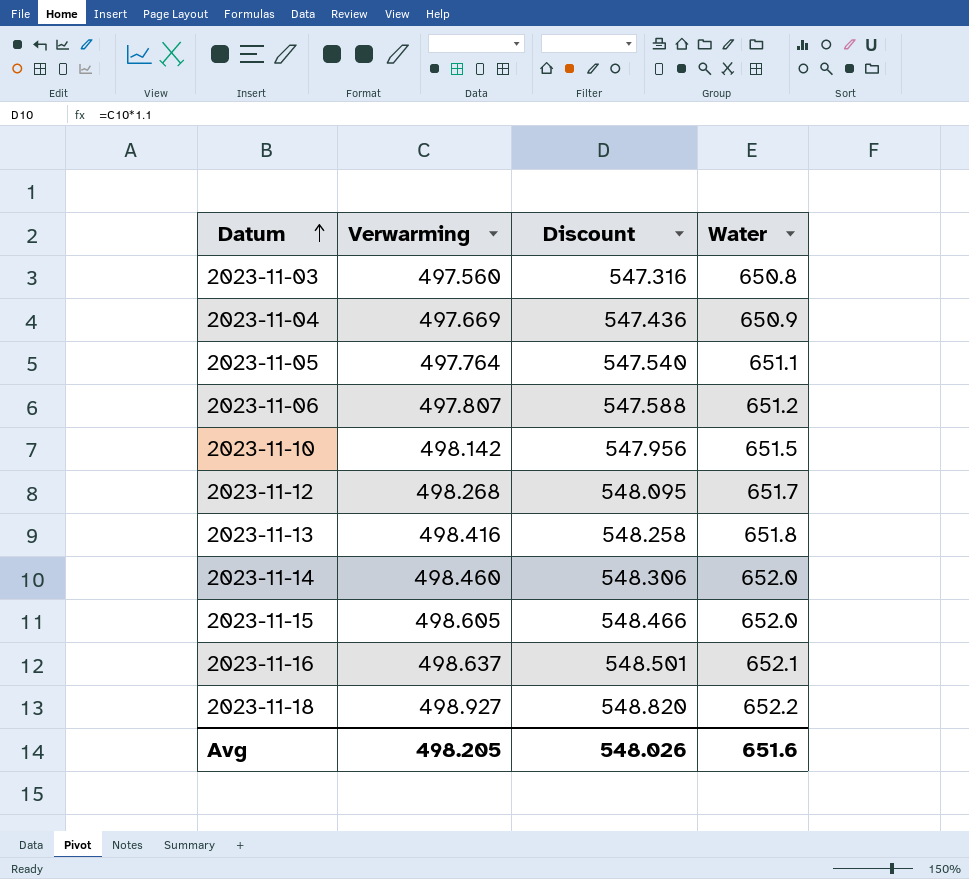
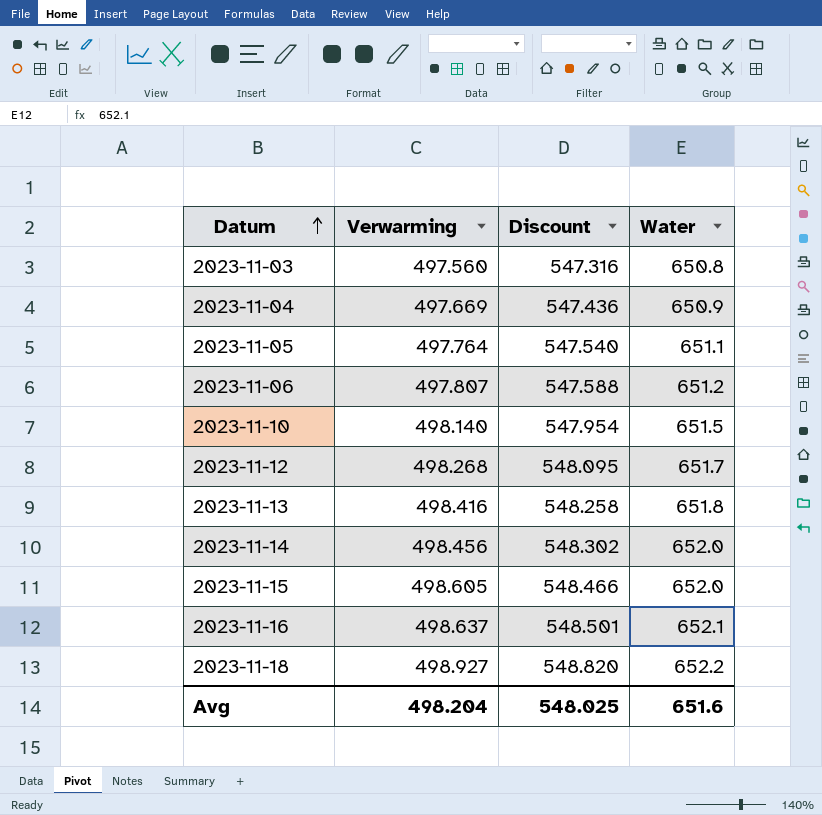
2023-11-10 | Verwarming: 498.142 -> 498.140
2023-11-10 | Discount: 547.956 -> 547.954
2023-11-14 | Verwarming: 498.460 -> 498.456
2023-11-14 | Discount: 548.306 -> 548.302
Avg | Verwarming: 498.205 -> 498.204
Avg | Discount: 548.026 -> 548.025

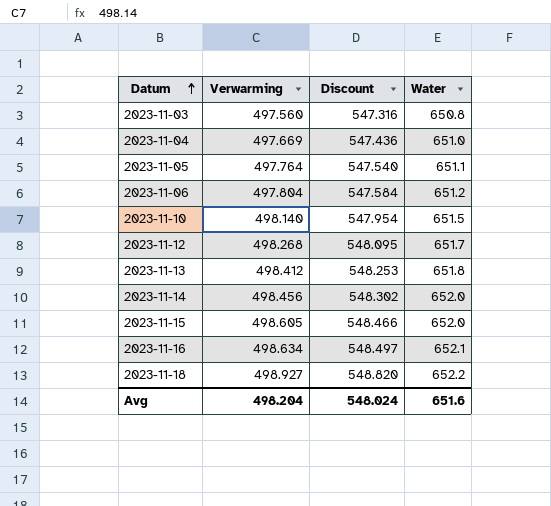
2023-11-04 | Water: 650.9 -> 651.0
2023-11-06 | Verwarming: 497.807 -> 497.804
2023-11-06 | Discount: 547.588 -> 547.584
2023-11-13 | Verwarming: 498.416 -> 498.412
2023-11-13 | Discount: 548.258 -> 548.253
2023-11-16 | Verwarming: 498.637 -> 498.634
2023-11-16 | Discount: 548.501 -> 548.497
Avg | Discount: 548.025 -> 548.024

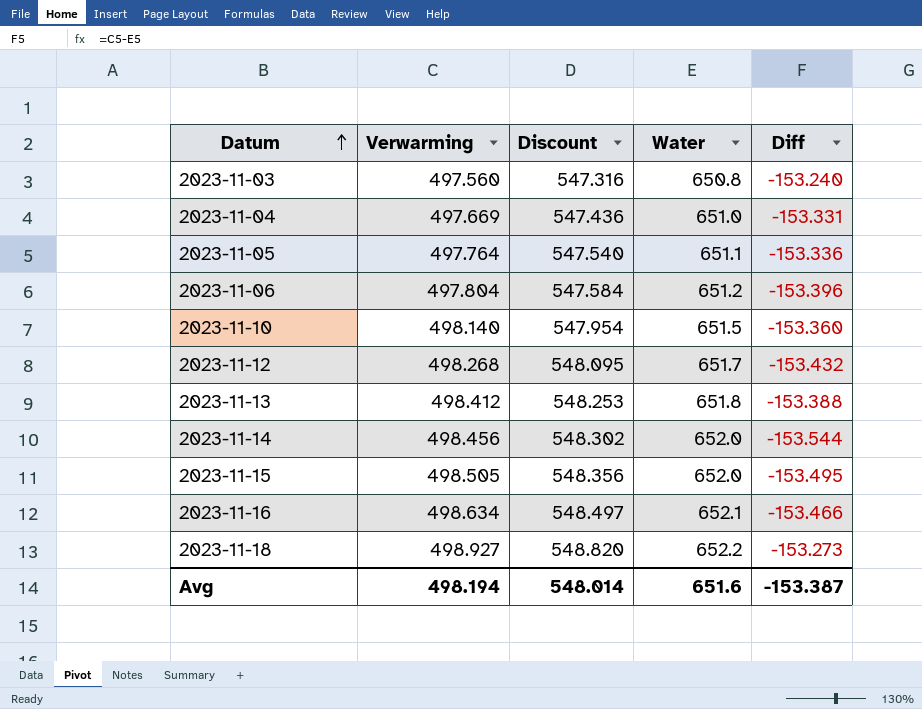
column Diff | formula: none -> [Verwarming] - [Water]
2023-11-15 | Verwarming: 498.605 -> 498.505
2023-11-15 | Discount: 548.466 -> 548.356
Avg | Verwarming: 498.204 -> 498.194
Avg | Discount: 548.024 -> 548.014

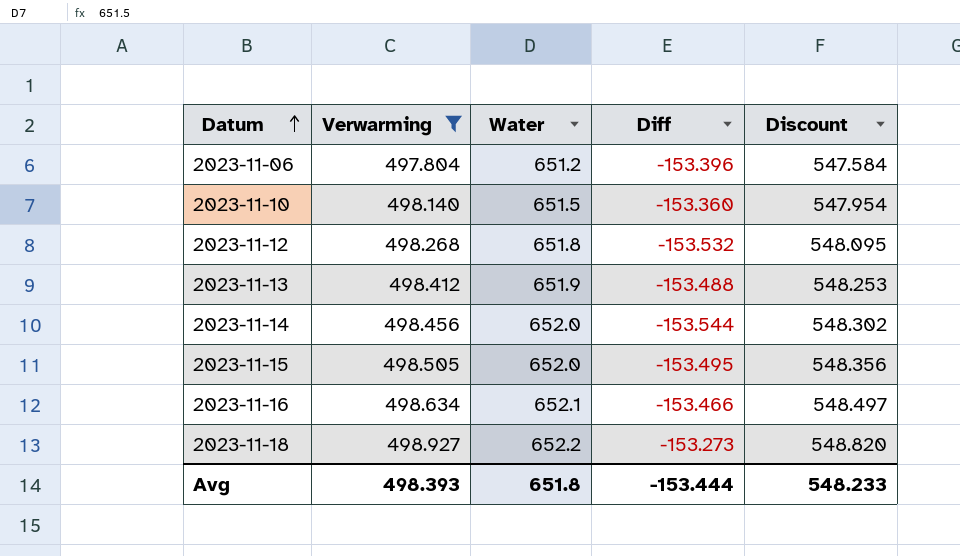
filter: none -> Verwarming >= 497.804
column Discount | position: 3 -> 5
2023-11-12 | Water: 651.7 -> 651.8
2023-11-12 | Diff: -153.432 -> -153.532
2023-11-13 | Water: 651.8 -> 651.9
2023-11-13 | Diff: -153.388 -> -153.488
Avg | Verwarming: 498.194 -> 498.393
Avg | Water: 651.6 -> 651.8
Avg | Diff: -153.387 -> -153.444
Avg | Discount: 548.014 -> 548.233

